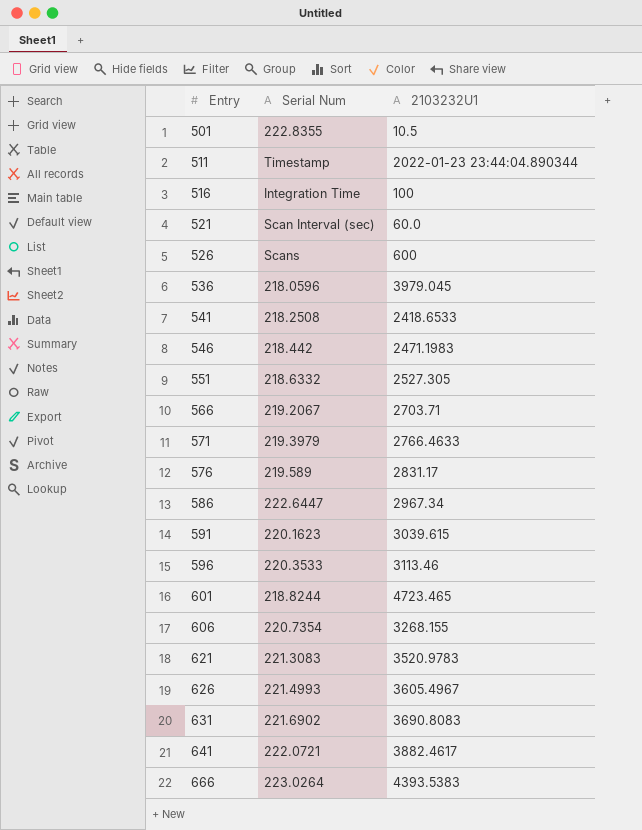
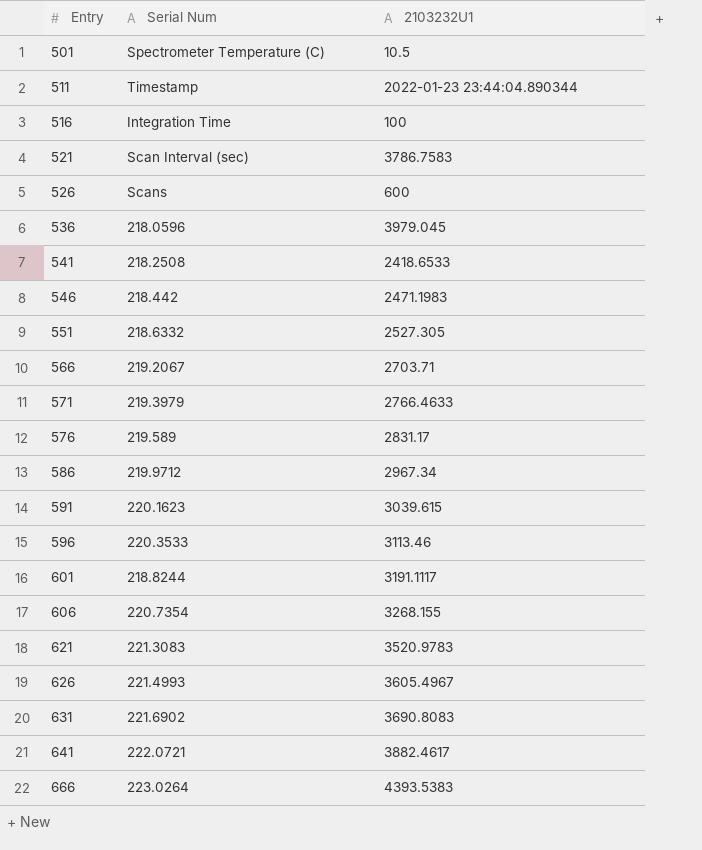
501 | Serial Num: 222.8355 -> Spectrometer Temperature (C)
521 | 2103232U1: 60.0 -> 3786.7583
586 | Serial Num: 222.6447 -> 219.9712
601 | 2103232U1: 4723.465 -> 3191.1117

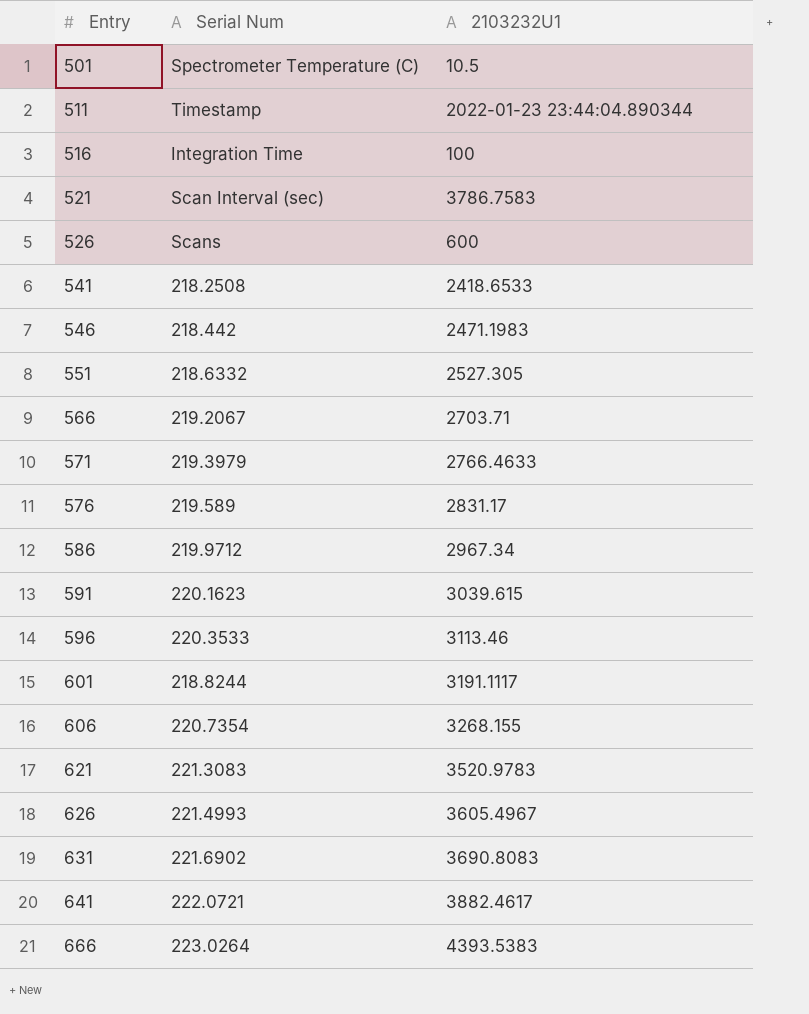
row 536: 218.0596 | 3979.045 -> none

